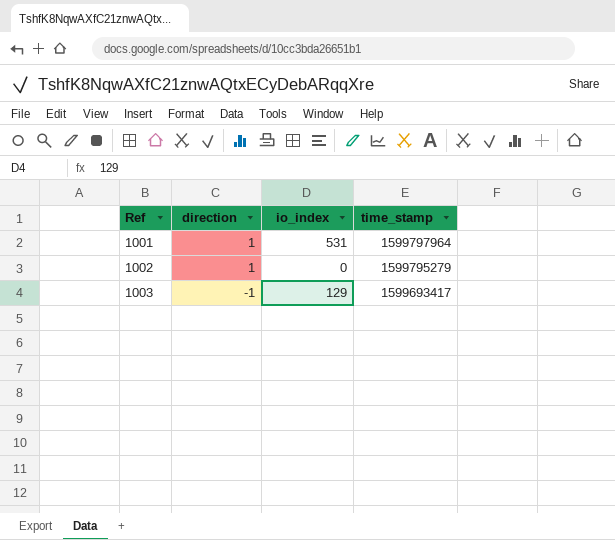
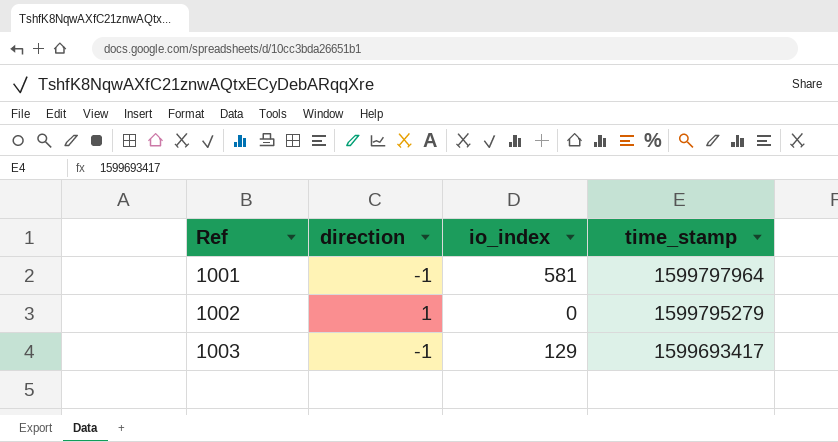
1001 | direction: 1 -> -1
1001 | io_index: 531 -> 581

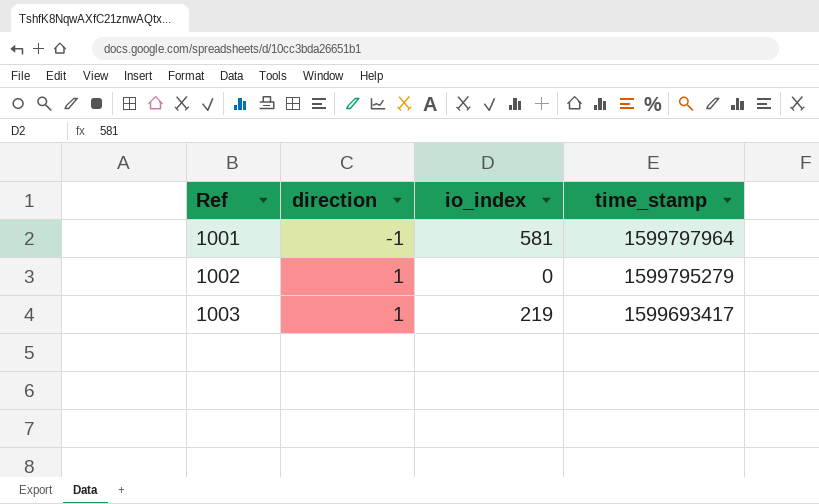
1003 | direction: -1 -> 1
1003 | io_index: 129 -> 219

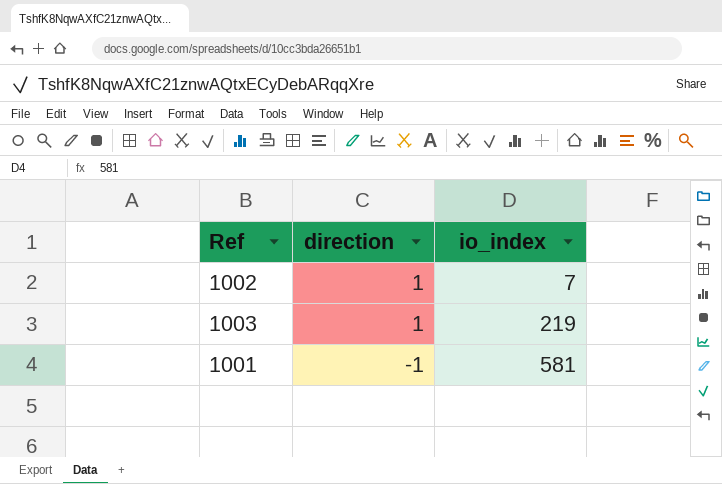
row order: Ref ascending -> direction descending
column time_stamp | position: 4 -> none
1002 | io_index: 0 -> 7

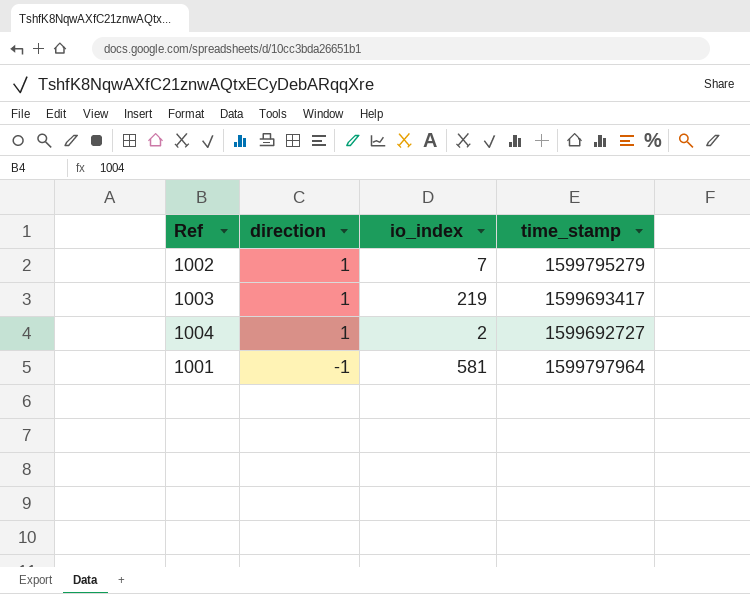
column time_stamp | position: none -> 4
row 1004: none -> 1 | 2 | 1599692727

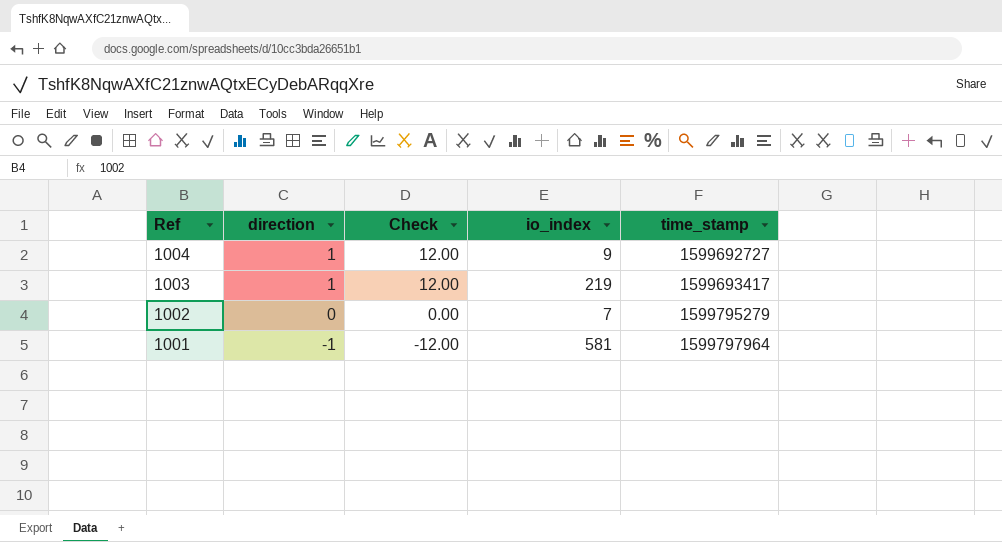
row order: direction descending -> Ref descending
column Check | formula: none -> [direction] * 12
1004 | io_index: 2 -> 9
1002 | direction: 1 -> 0

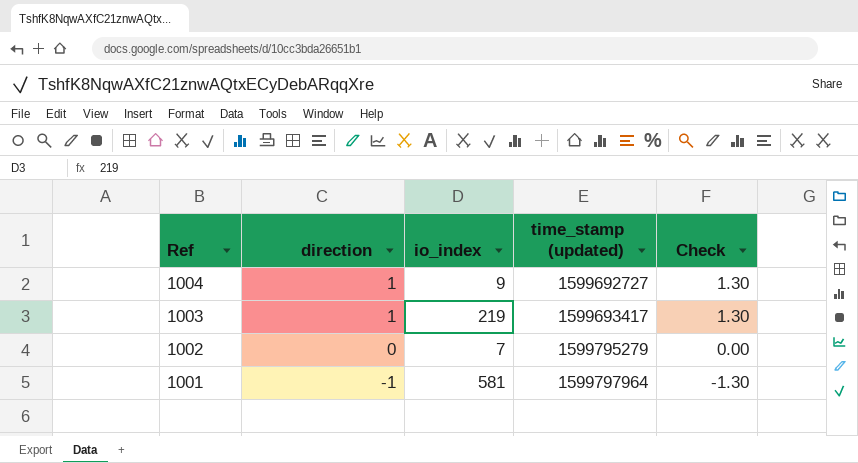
column name: time_stamp -> time_stamp (updated)
column Check | formula: [direction] * 12 -> [direction] * 1.3
column Check | position: 3 -> 5

